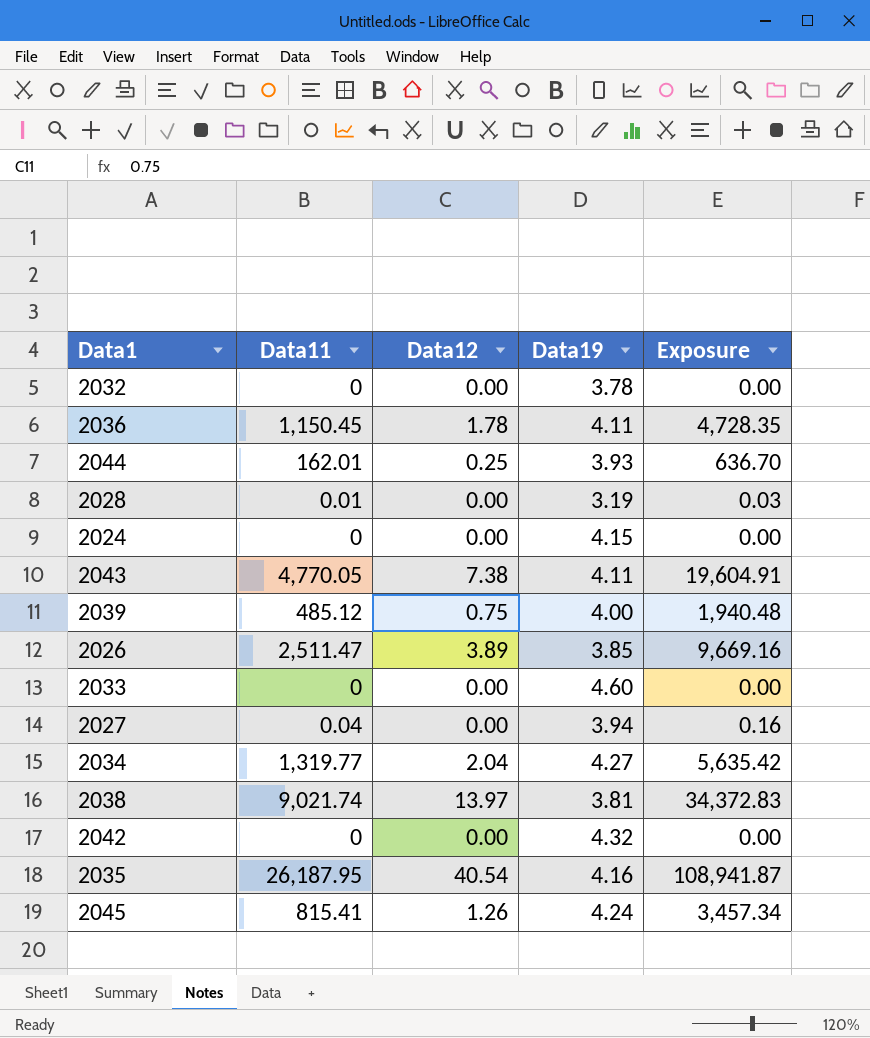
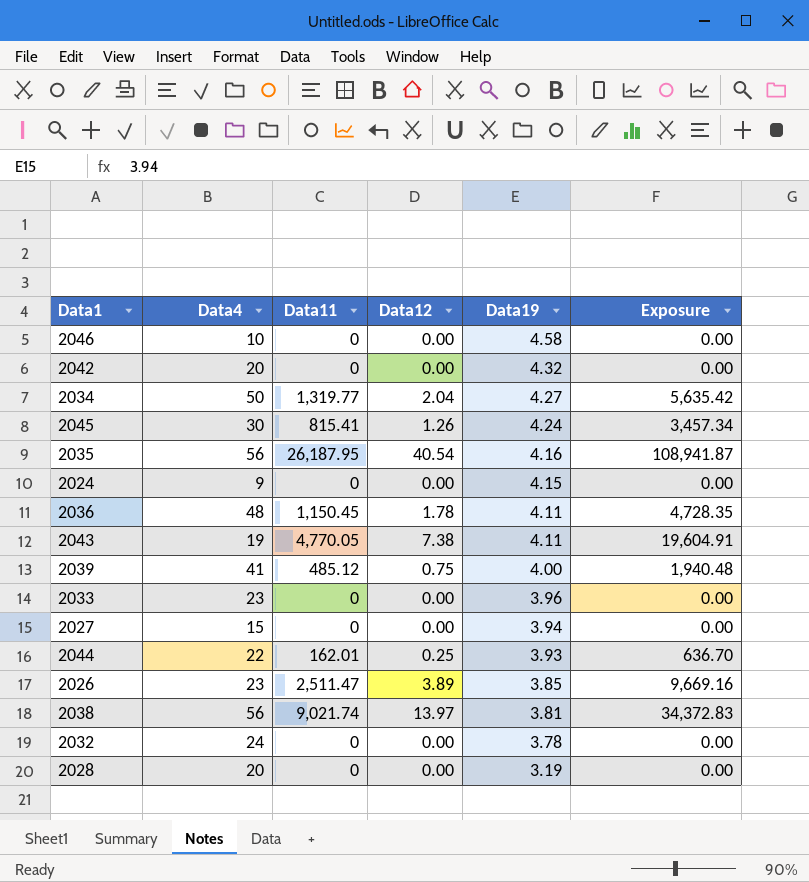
row order: none -> Data19 descending
column Data4 | position: none -> 2
row 2046: none -> 10 | 0 | 0.00 | 4.58 | 0.00
2033 | Data19: 4.60 -> 3.96
2027 | Data11: 0.04 -> 0
2027 | Exposure: 0.16 -> 0.00
2028 | Data11: 0.01 -> 0
2028 | Exposure: 0.03 -> 0.00

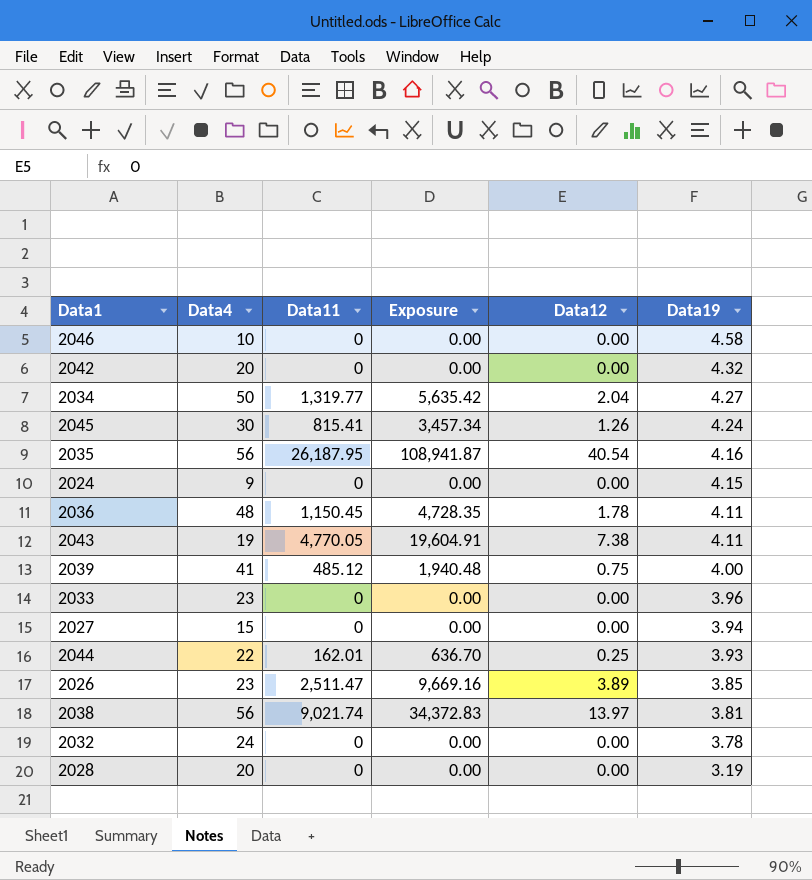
column Exposure | position: 6 -> 4

